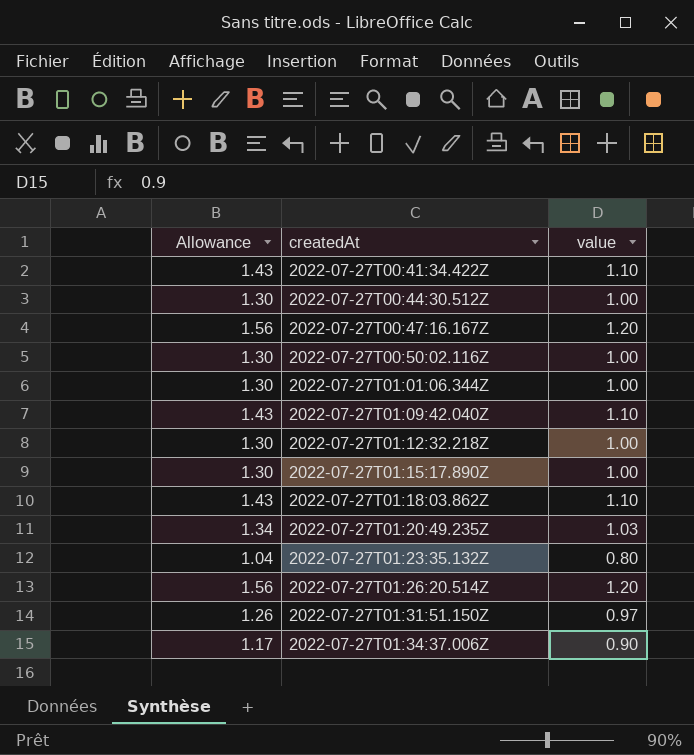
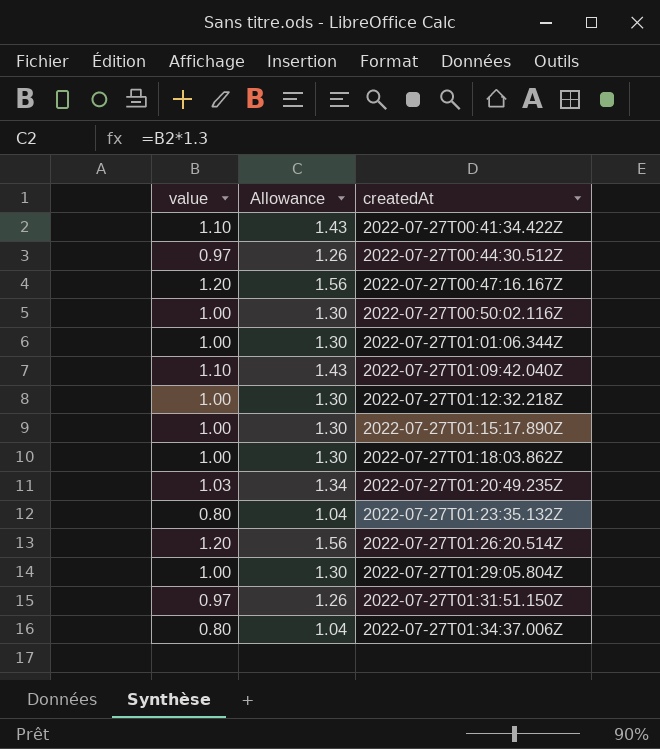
column value | position: 3 -> 1
2022-07-27T00:44:30.512Z | value: 1.00 -> 0.97
2022-07-27T00:44:30.512Z | Allowance: 1.30 -> 1.26
2022-07-27T01:18:03.862Z | value: 1.10 -> 1.00
2022-07-27T01:18:03.862Z | Allowance: 1.43 -> 1.30
row 2022-07-27T01:29:05.804Z: none -> 1.00 | 1.30
2022-07-27T01:34:37.006Z | value: 0.90 -> 0.80
2022-07-27T01:34:37.006Z | Allowance: 1.17 -> 1.04

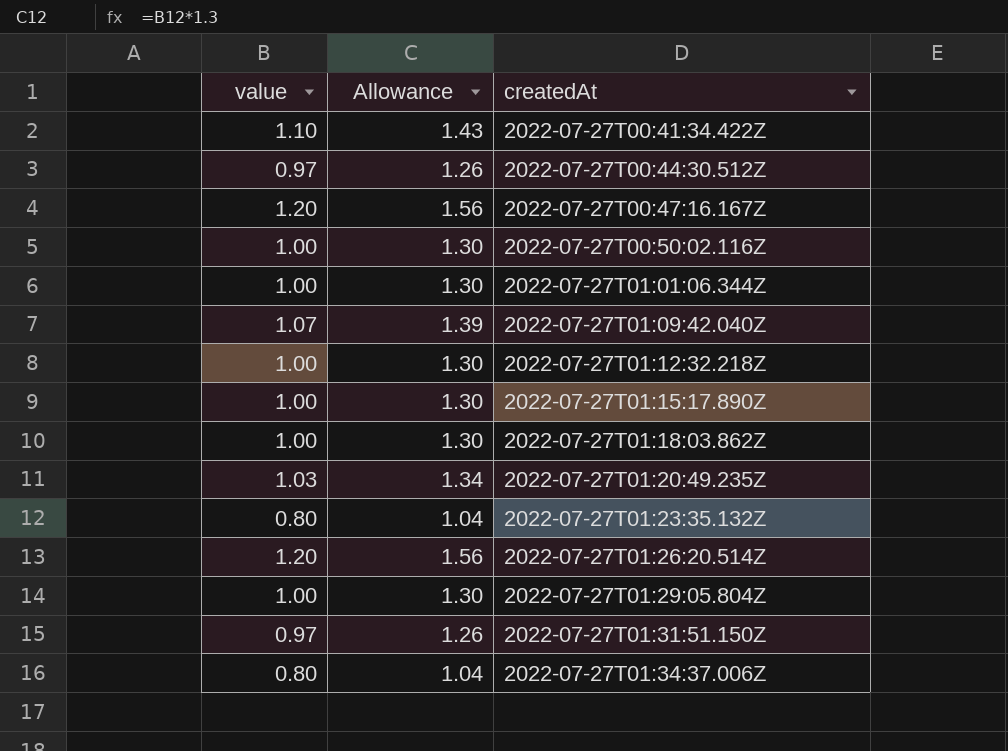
2022-07-27T01:09:42.040Z | value: 1.10 -> 1.07
2022-07-27T01:09:42.040Z | Allowance: 1.43 -> 1.39

